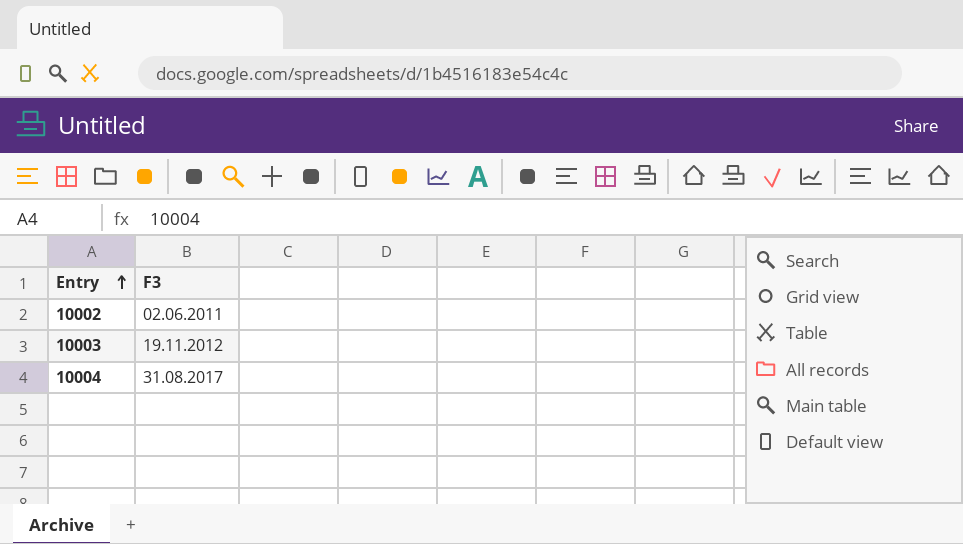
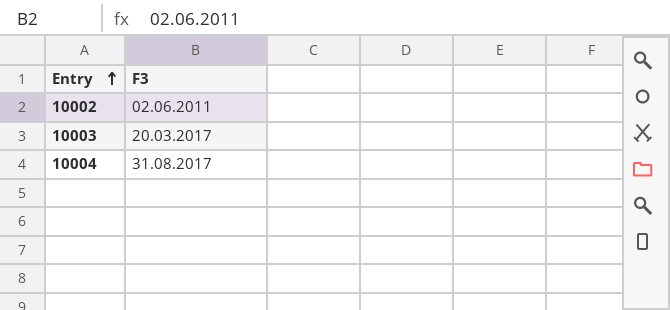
10003 | F3: 19.11.2012 -> 20.03.2017

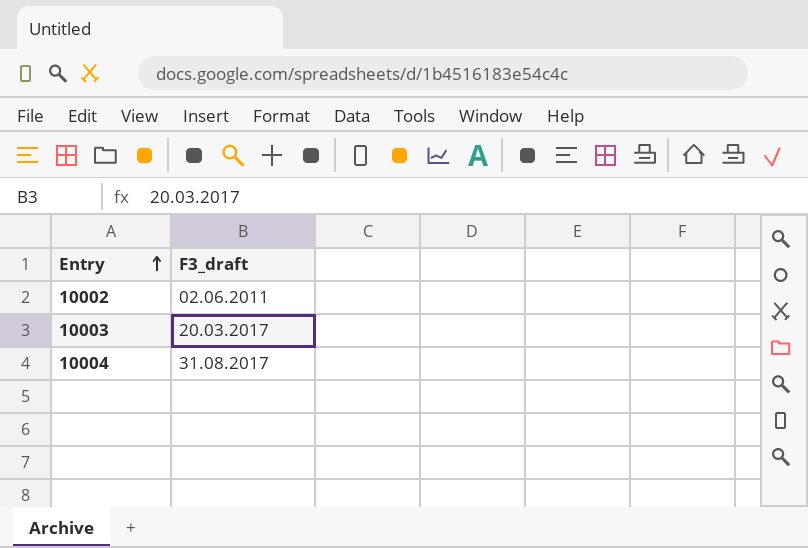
column name: F3 -> F3_draft

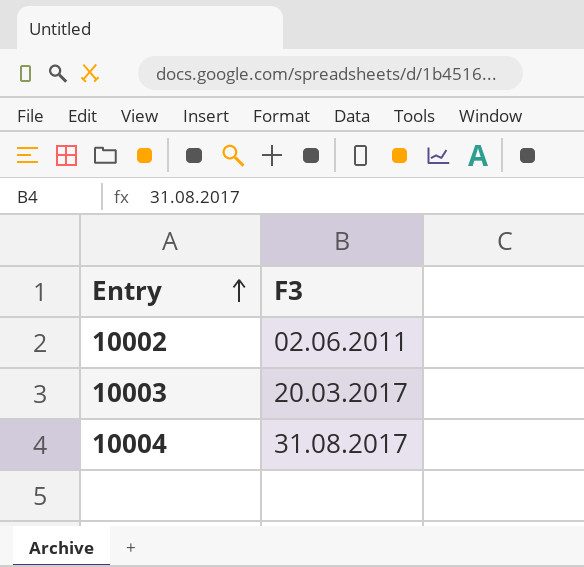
column name: F3_draft -> F3

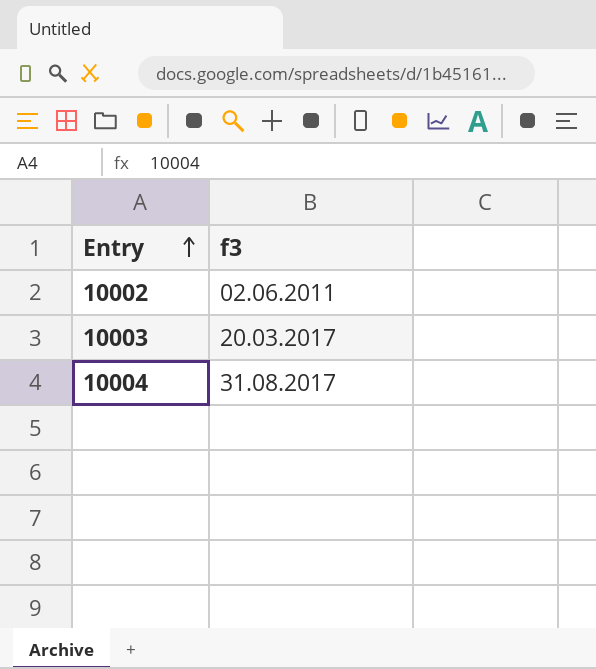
column name: F3 -> f3

